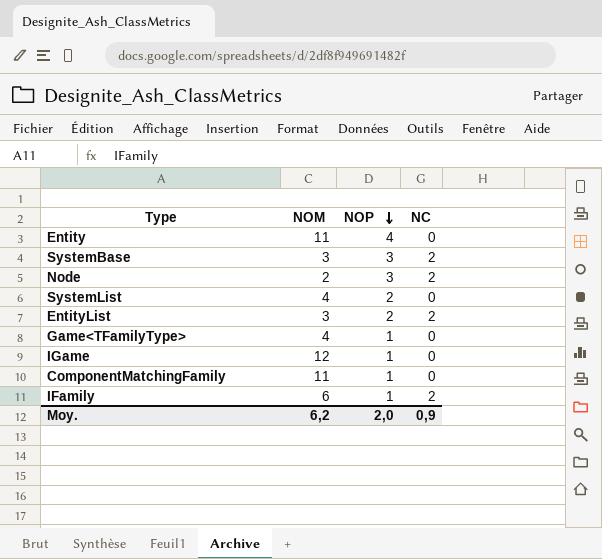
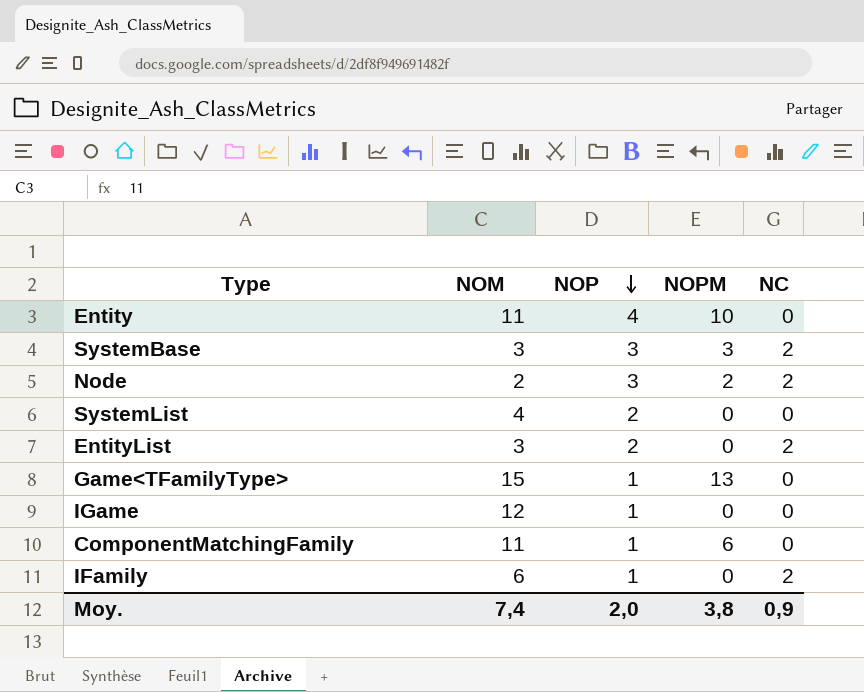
column NOPM | position: none -> 4
Game<TFamilyType> | NOM: 4 -> 15
Moy. | NOM: 6,2 -> 7,4

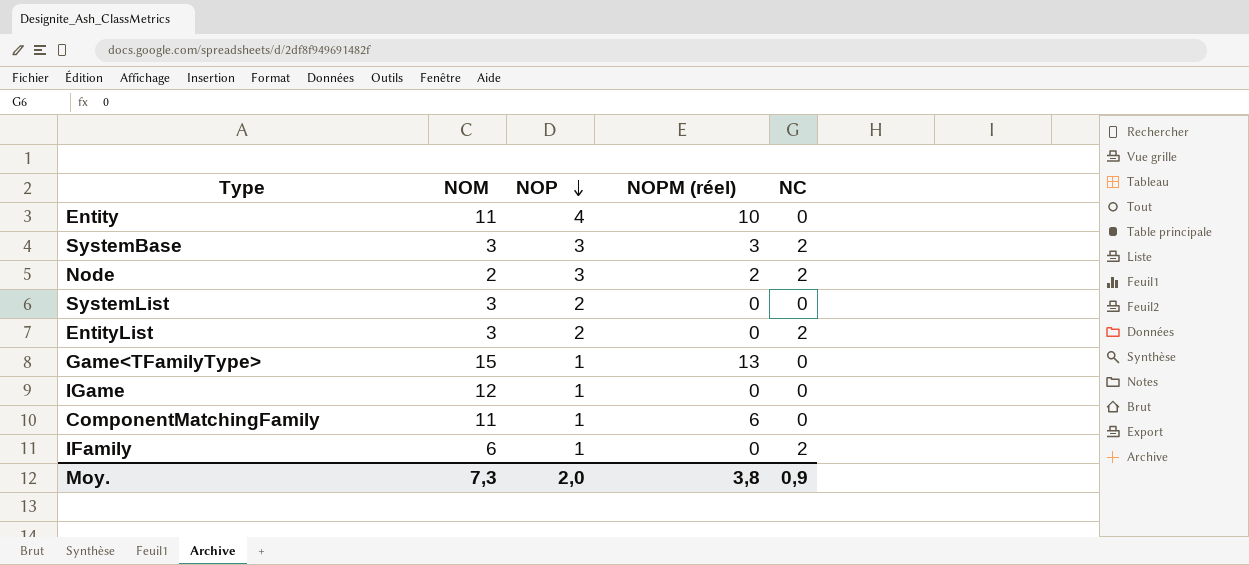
column name: NOPM -> NOPM (réel)
SystemList | NOM: 4 -> 3
Moy. | NOM: 7,4 -> 7,3

